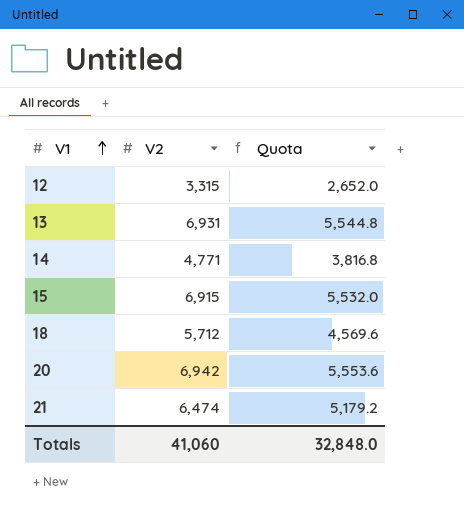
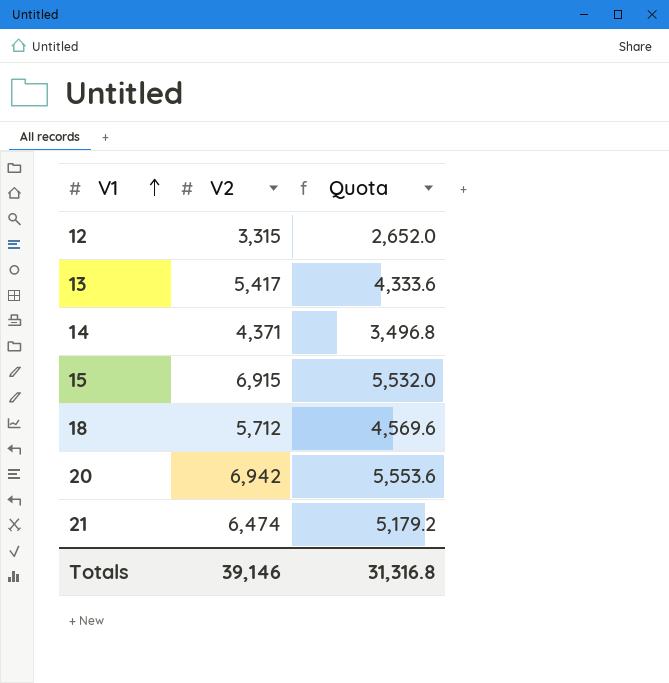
13 | V2: 6,931 -> 5,417
13 | Quota: 5,544.8 -> 4,333.6
14 | V2: 4,771 -> 4,371
14 | Quota: 3,816.8 -> 3,496.8
Totals | V2: 41,060 -> 39,146
Totals | Quota: 32,848.0 -> 31,316.8

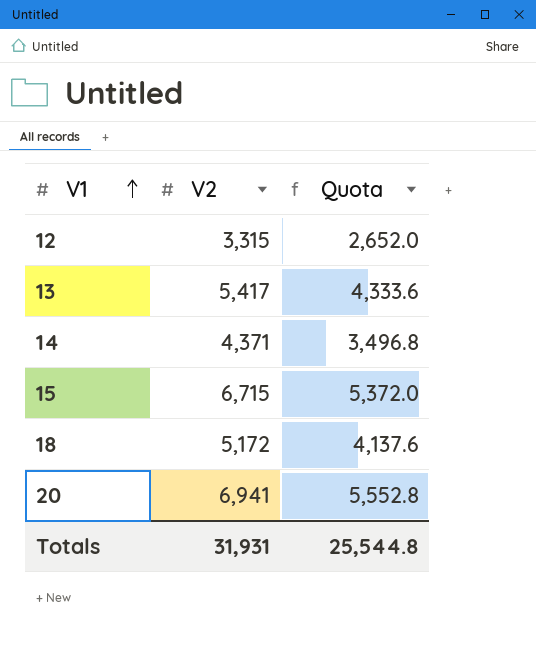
row 21: 6,474 | 5,179.2 -> none
15 | V2: 6,915 -> 6,715
15 | Quota: 5,532.0 -> 5,372.0
18 | V2: 5,712 -> 5,172
18 | Quota: 4,569.6 -> 4,137.6
20 | V2: 6,942 -> 6,941
20 | Quota: 5,553.6 -> 5,552.8
Totals | V2: 39,146 -> 31,931
Totals | Quota: 31,316.8 -> 25,544.8

